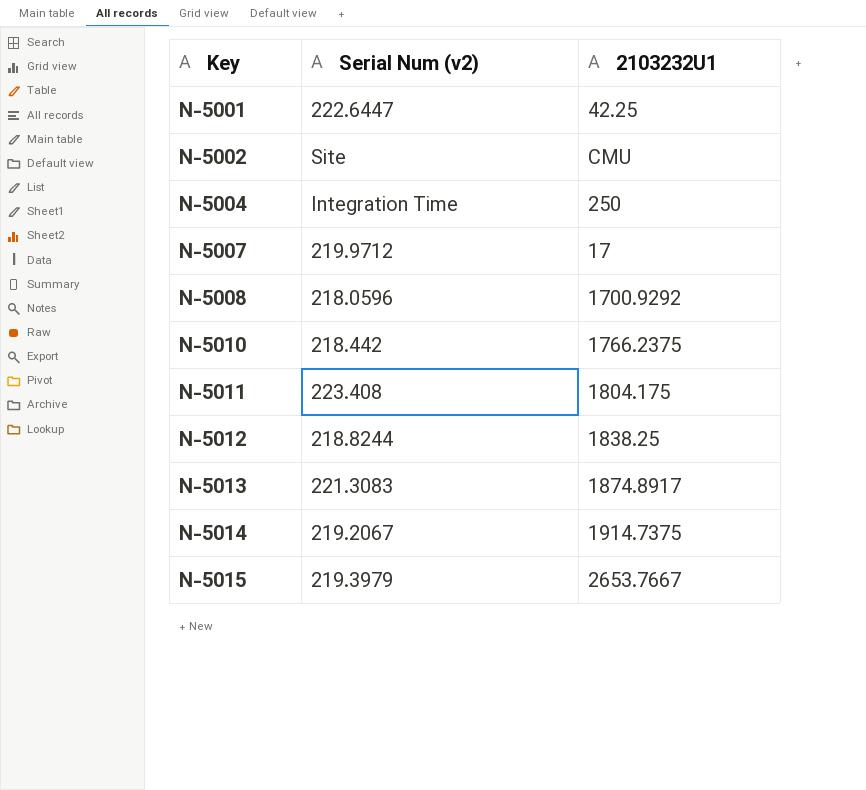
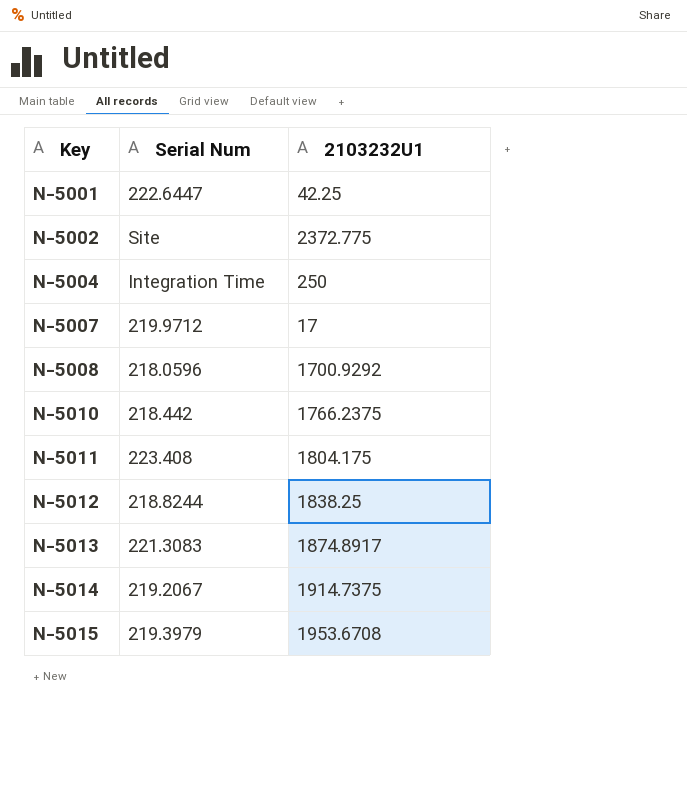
column name: Serial Num (v2) -> Serial Num
N-5002 | 2103232U1: CMU -> 2372.775
N-5015 | 2103232U1: 2653.7667 -> 1953.6708

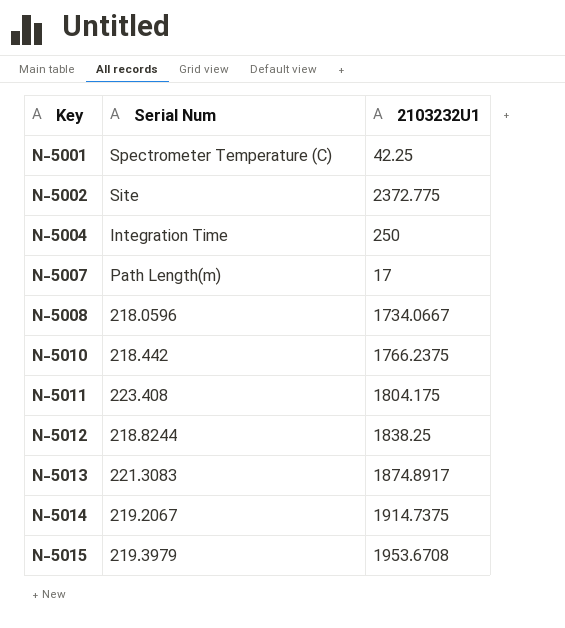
N-5001 | Serial Num: 222.6447 -> Spectrometer Temperature (C)
N-5007 | Serial Num: 219.9712 -> Path Length(m)
N-5008 | 2103232U1: 1700.9292 -> 1734.0667

